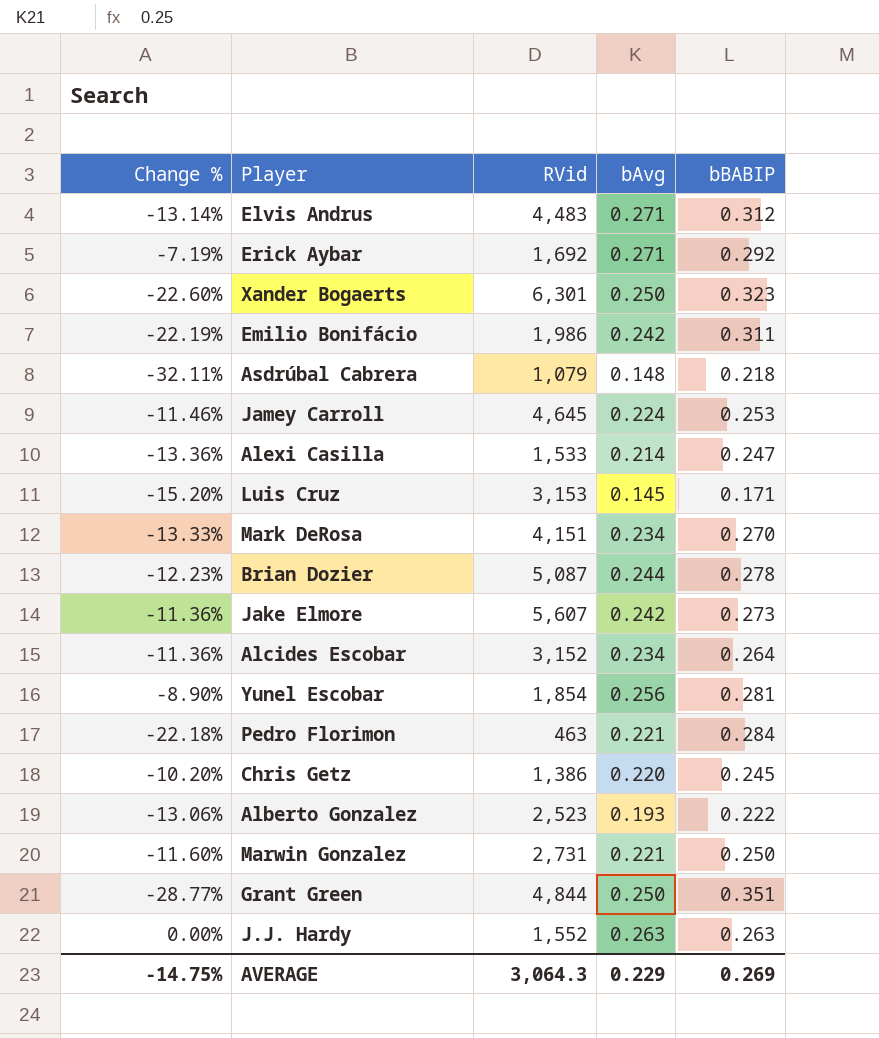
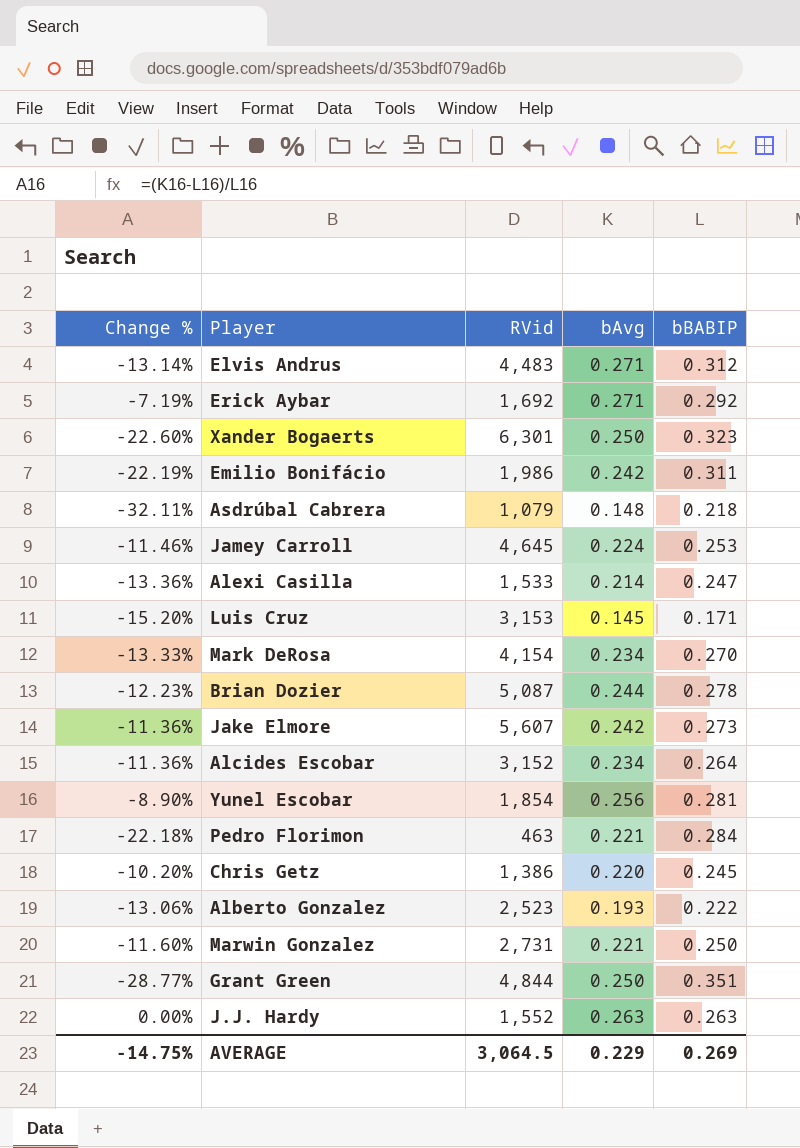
Mark DeRosa | RVid: 4,151 -> 4,154
AVERAGE | RVid: 3,064.3 -> 3,064.5

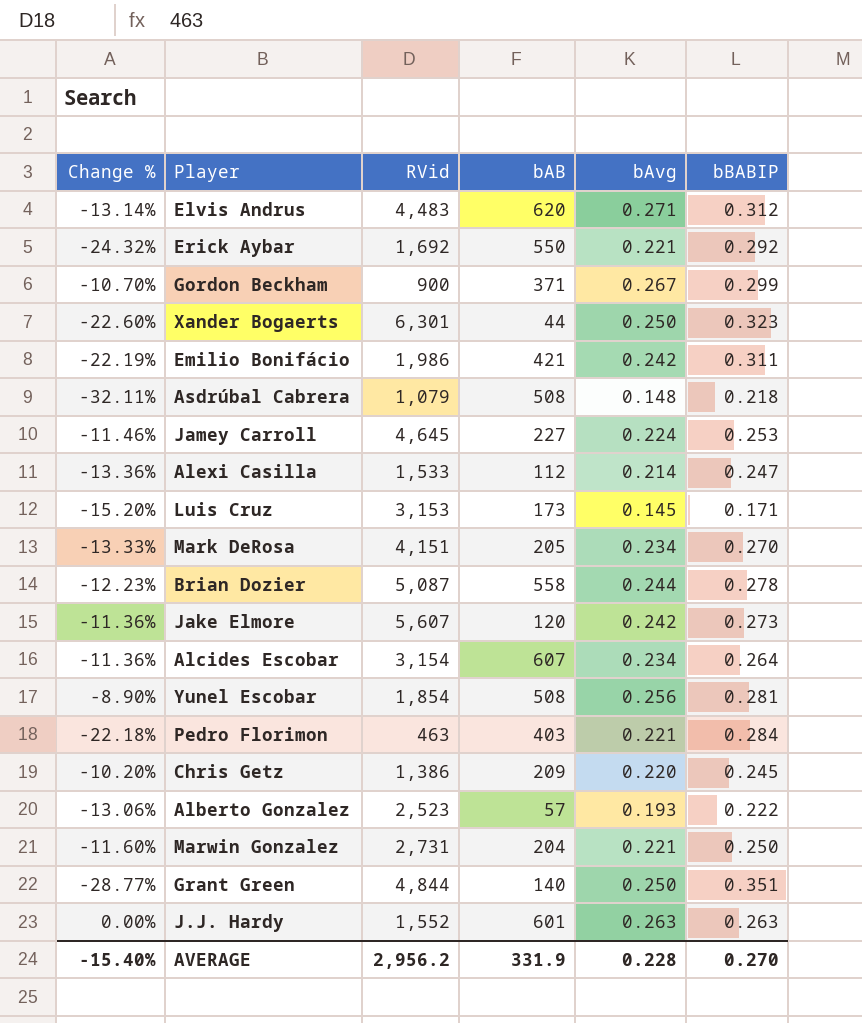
column bAB | position: none -> 4
Erick Aybar | Change %: -7.19% -> -24.32%
Erick Aybar | bAvg: 0.271 -> 0.221
row Gordon Beckham: none -> -10.70% | 900 | 371 | 0.267 | 0.299
Mark DeRosa | RVid: 4,154 -> 4,151
Alcides Escobar | RVid: 3,152 -> 3,154
AVERAGE | Change %: -14.75% -> -15.40%
AVERAGE | RVid: 3,064.5 -> 2,956.2
AVERAGE | bAvg: 0.229 -> 0.228
AVERAGE | bBABIP: 0.269 -> 0.270

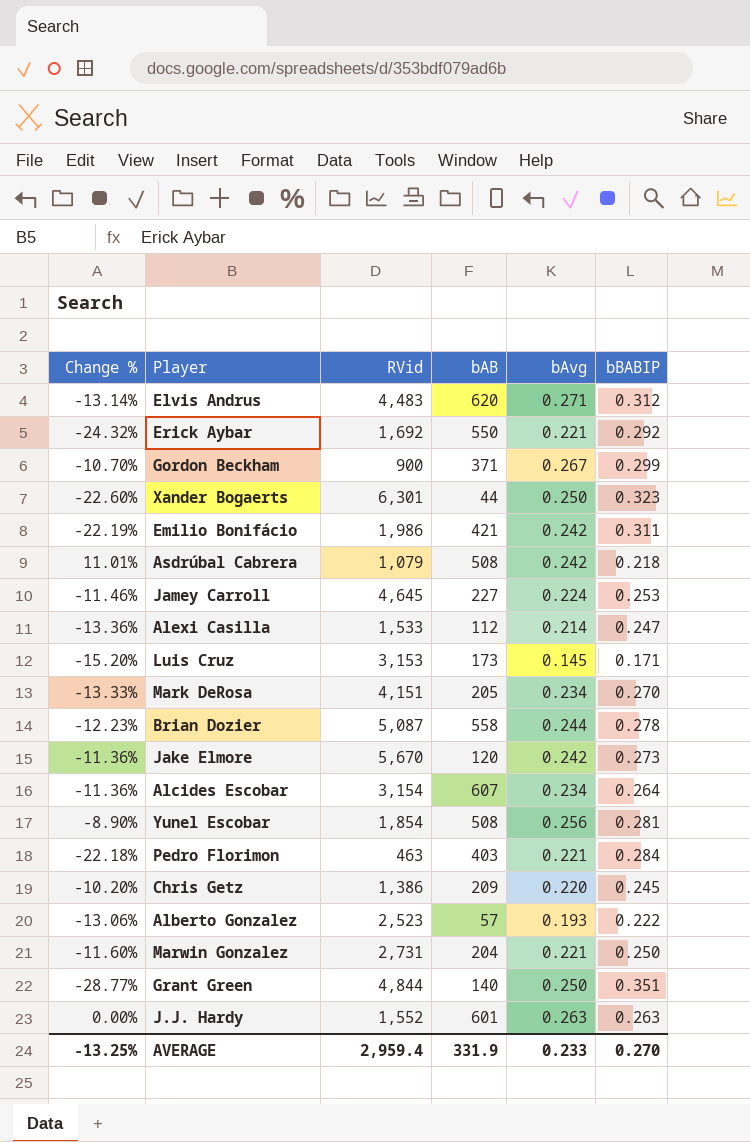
Asdrúbal Cabrera | Change %: -32.11% -> 11.01%
Asdrúbal Cabrera | bAvg: 0.148 -> 0.242
Jake Elmore | RVid: 5,607 -> 5,670
AVERAGE | Change %: -15.40% -> -13.25%
AVERAGE | RVid: 2,956.2 -> 2,959.4
AVERAGE | bAvg: 0.228 -> 0.233

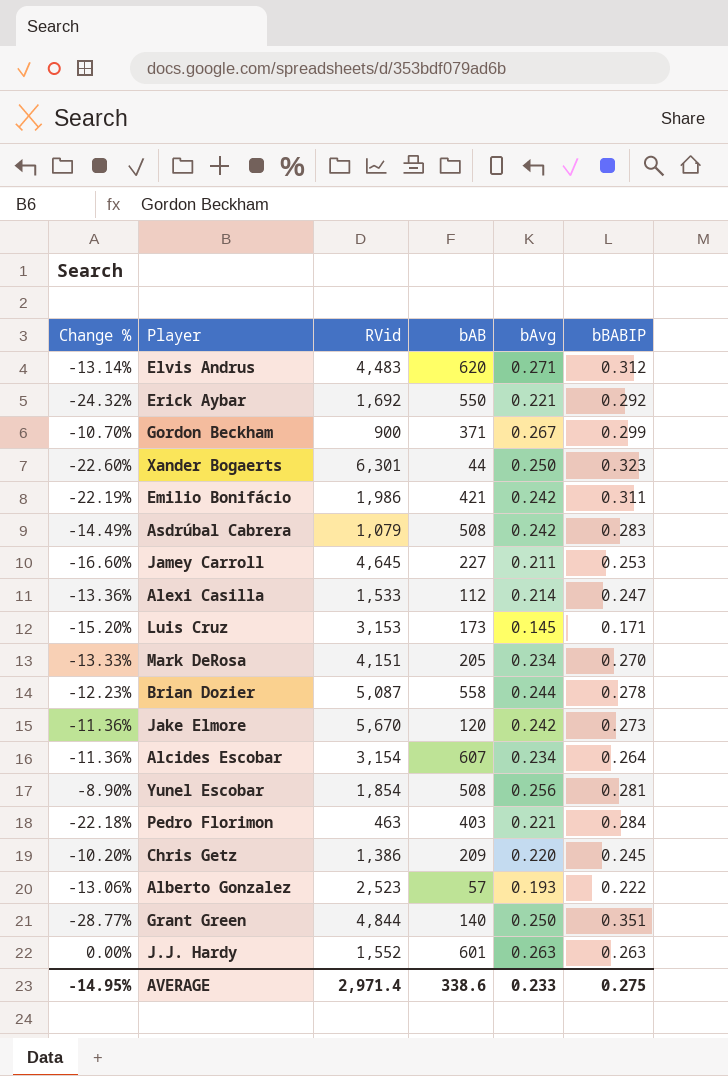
row Marwin Gonzalez: -11.60% | 2,731 | 204 | 0.221 | 0.250 -> none
Asdrúbal Cabrera | Change %: 11.01% -> -14.49%
Asdrúbal Cabrera | bBABIP: 0.218 -> 0.283
Jamey Carroll | Change %: -11.46% -> -16.60%
Jamey Carroll | bAvg: 0.224 -> 0.211
AVERAGE | Change %: -13.25% -> -14.95%
AVERAGE | RVid: 2,959.4 -> 2,971.4
AVERAGE | bAB: 331.9 -> 338.6
AVERAGE | bBABIP: 0.270 -> 0.275

